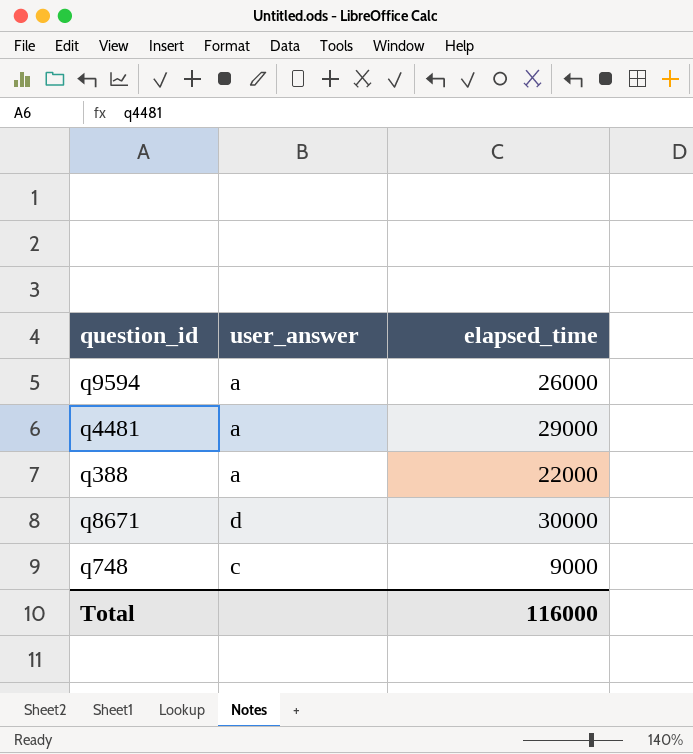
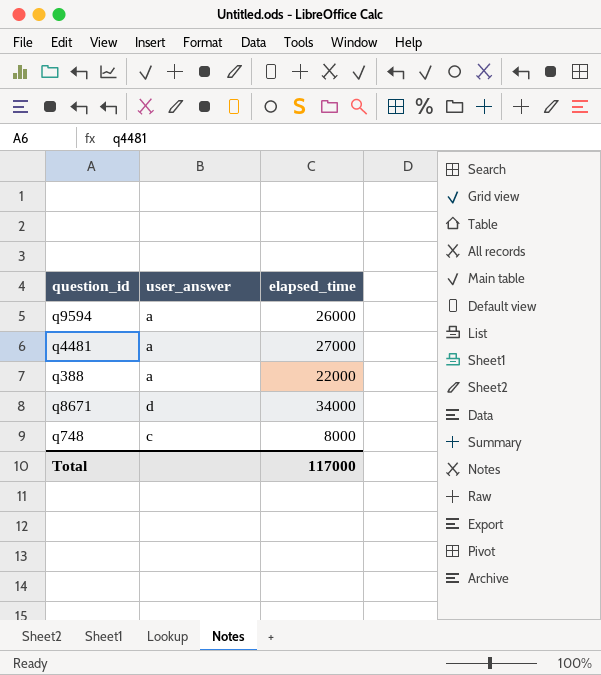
q4481 | elapsed_time: 29000 -> 27000
q8671 | elapsed_time: 30000 -> 34000
q748 | elapsed_time: 9000 -> 8000
Total | elapsed_time: 116000 -> 117000

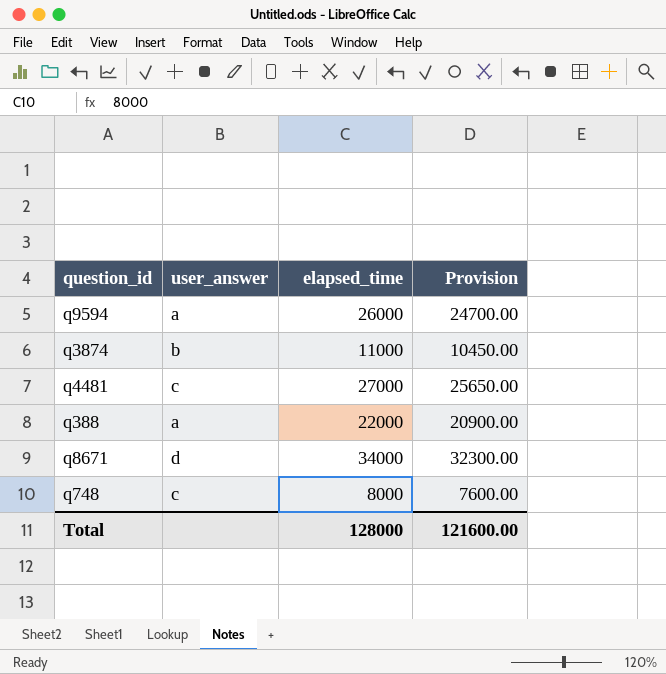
column Provision | formula: none -> [elapsed_time] * 0.95
row q3874: none -> b | 11000 | 10450.00
q4481 | user_answer: a -> c
Total | elapsed_time: 117000 -> 128000

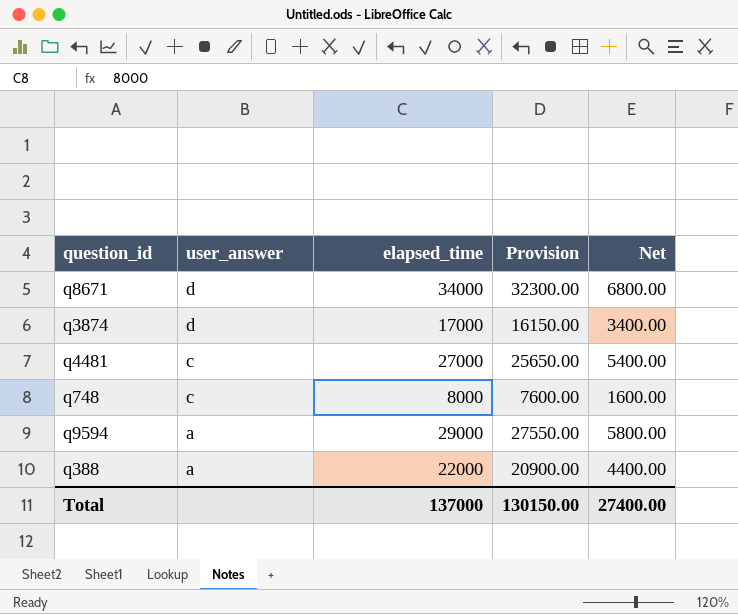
row order: none -> user_answer descending
column Net | formula: none -> [elapsed_time] * 0.2
q3874 | user_answer: b -> d
q3874 | elapsed_time: 11000 -> 17000
q3874 | Provision: 10450.00 -> 16150.00
q9594 | elapsed_time: 26000 -> 29000
q9594 | Provision: 24700.00 -> 27550.00
Total | elapsed_time: 128000 -> 137000
Total | Provision: 121600.00 -> 130150.00

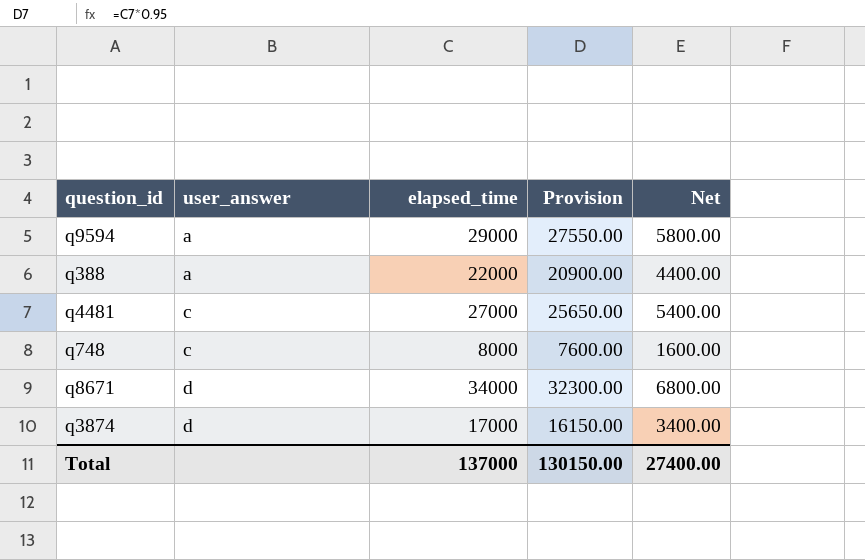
row order: user_answer descending -> user_answer ascending

